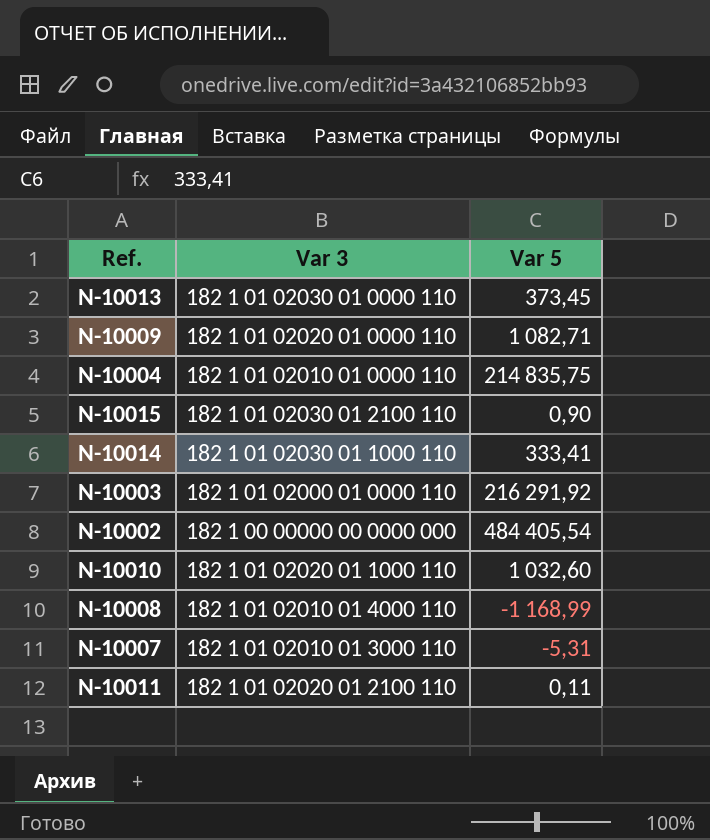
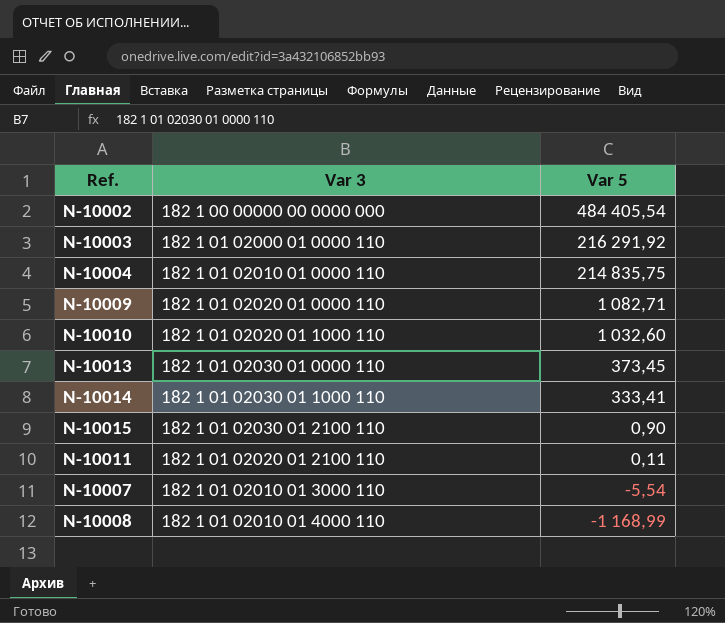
row order: none -> Var 5 descending
N-10007 | Var 5: -5,31 -> -5,54

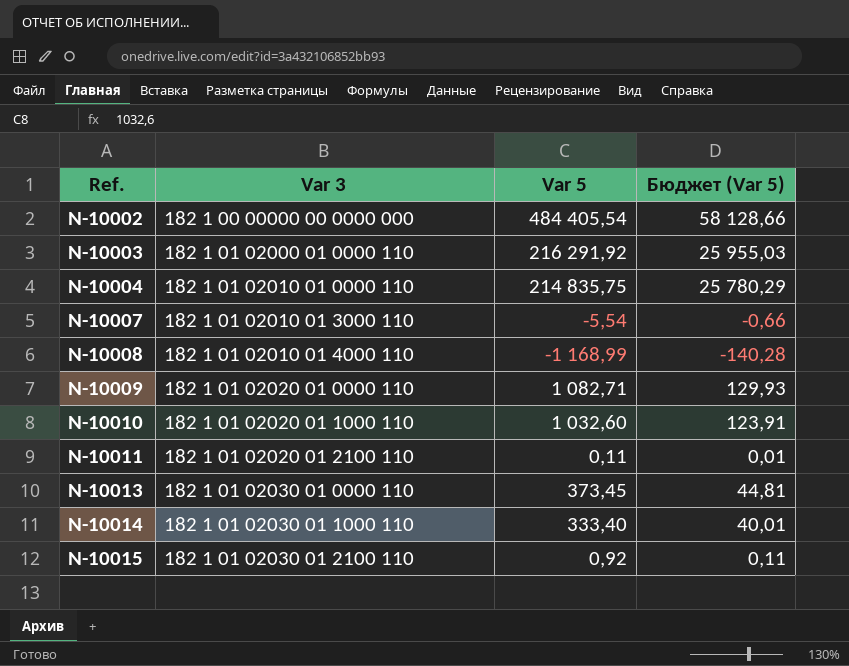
row order: Var 5 descending -> Ref. ascending
column Бюджет (Var 5) | formula: none -> [Var 5] * 0,12
N-10014 | Var 5: 333,41 -> 333,40
N-10015 | Var 5: 0,90 -> 0,92

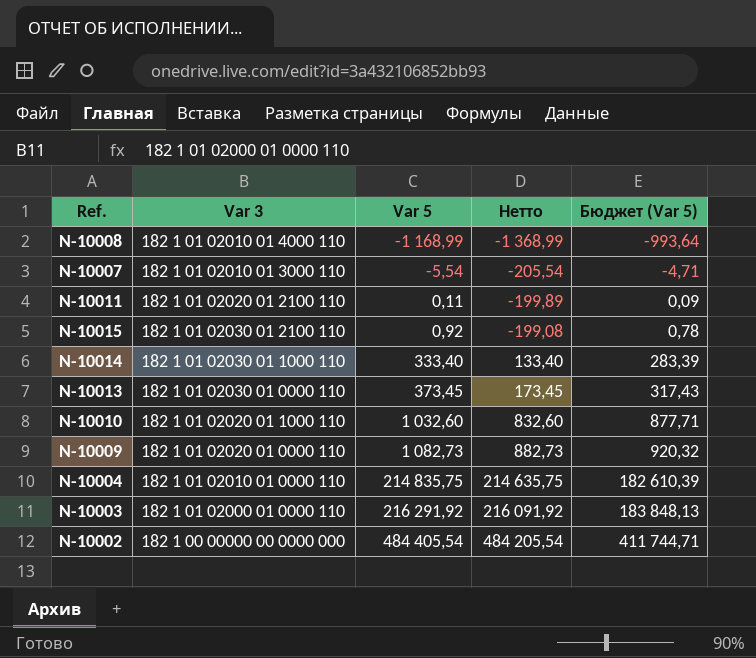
row order: Ref. ascending -> Var 5 ascending
column Нетто | formula: none -> [Var 5] - 200
column Бюджет (Var 5) | formula: [Var 5] * 0,12 -> [Var 5] * 0,85
N-10009 | Var 5: 1 082,71 -> 1 082,73

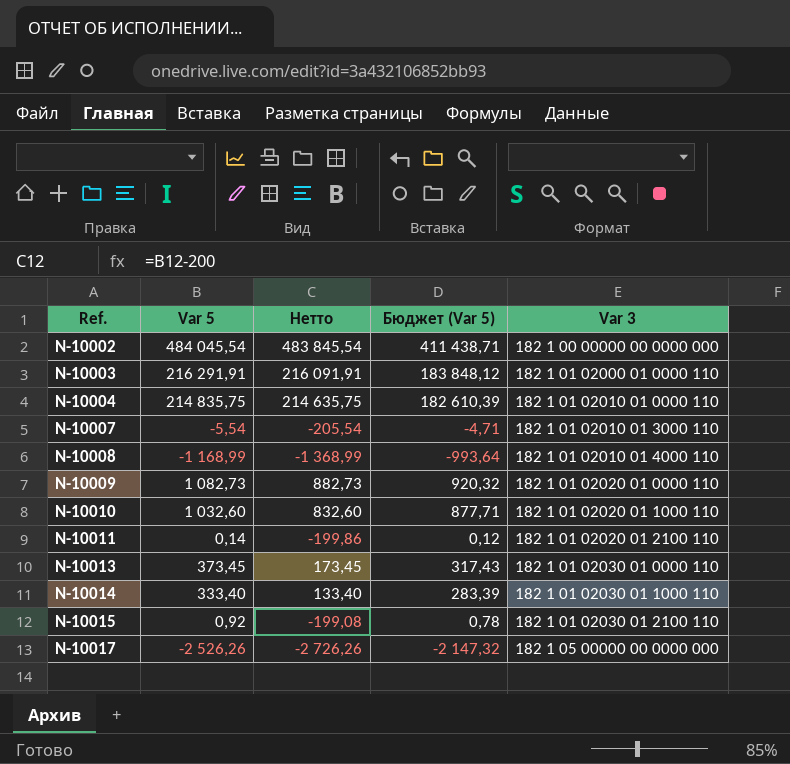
row order: Var 5 ascending -> Ref. ascending
column Var 3 | position: 2 -> 5
N-10002 | Var 5: 484 405,54 -> 484 045,54
N-10002 | Нетто: 484 205,54 -> 483 845,54
N-10002 | Бюджет (Var 5): 411 744,71 -> 411 438,71
N-10003 | Var 5: 216 291,92 -> 216 291,91
N-10003 | Нетто: 216 091,92 -> 216 091,91
N-10003 | Бюджет (Var 5): 183 848,13 -> 183 848,12
N-10011 | Var 5: 0,11 -> 0,14
N-10011 | Нетто: -199,89 -> -199,86
N-10011 | Бюджет (Var 5): 0,09 -> 0,12
row N-10017: none -> -2 526,26 | -2 726,26 | -2 147,32 | 182 1 05 00000 00 0000 000

